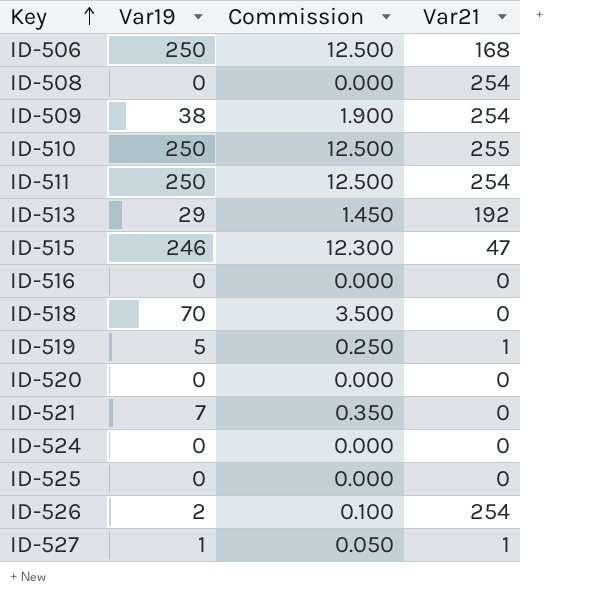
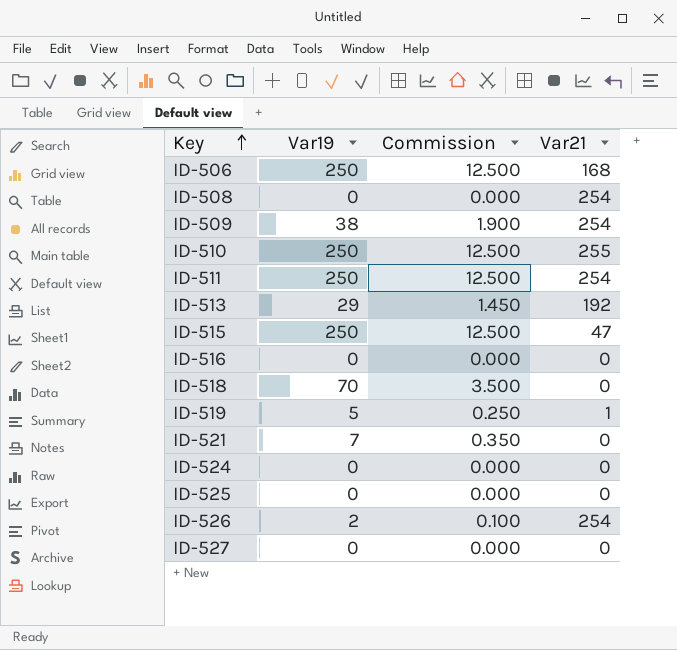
row ID-520: 0 | 0.000 | 0 -> none
ID-515 | Var19: 246 -> 250
ID-515 | Commission: 12.300 -> 12.500
ID-527 | Var19: 1 -> 0
ID-527 | Commission: 0.050 -> 0.000
ID-527 | Var21: 1 -> 0

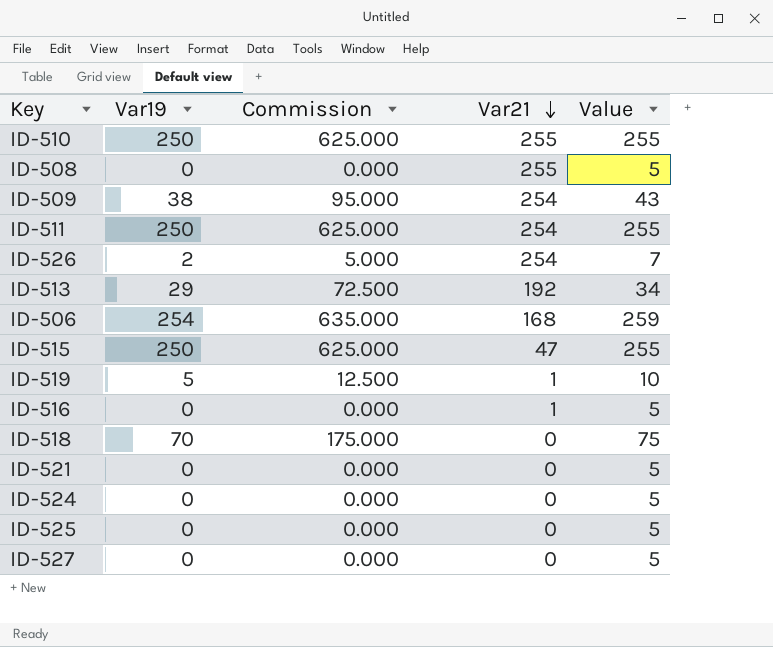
row order: Key ascending -> Var21 descending
column Commission | formula: [Var19] * 0.05 -> [Var19] * 2.5
column Value | formula: none -> [Var19] + 5
ID-508 | Var21: 254 -> 255
ID-506 | Var19: 250 -> 254
ID-516 | Var21: 0 -> 1
ID-521 | Var19: 7 -> 0

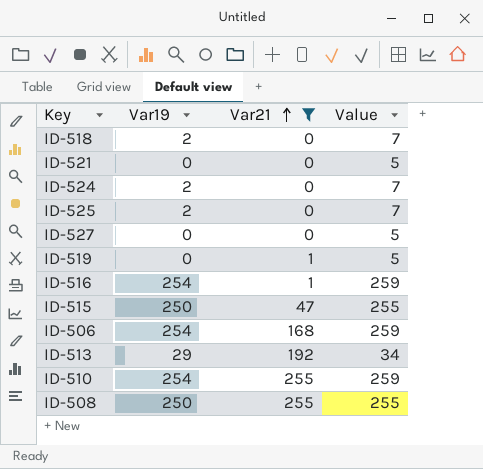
filter: none -> Var21 != 254
row order: Var21 descending -> Var21 ascending
column Commission | formula: [Var19] * 2.5 -> none
ID-518 | Var19: 70 -> 2
ID-518 | Value: 75 -> 7
ID-524 | Var19: 0 -> 2
ID-524 | Value: 5 -> 7
ID-525 | Var19: 0 -> 2
ID-525 | Value: 5 -> 7
ID-519 | Var19: 5 -> 0
ID-519 | Value: 10 -> 5
ID-516 | Var19: 0 -> 254
ID-516 | Value: 5 -> 259
ID-510 | Var19: 250 -> 254
ID-510 | Value: 255 -> 259
ID-508 | Var19: 0 -> 250
ID-508 | Value: 5 -> 255

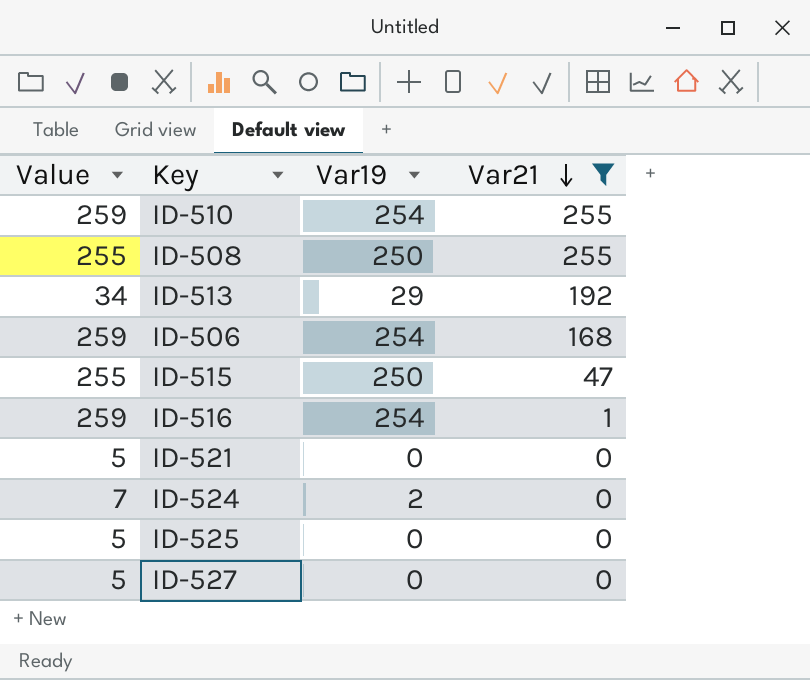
row order: Var21 ascending -> Var21 descending
column Value | position: 4 -> 1
row ID-518: 2 | 0 | 7 -> none
row ID-519: 0 | 1 | 5 -> none
ID-525 | Value: 7 -> 5
ID-525 | Var19: 2 -> 0

